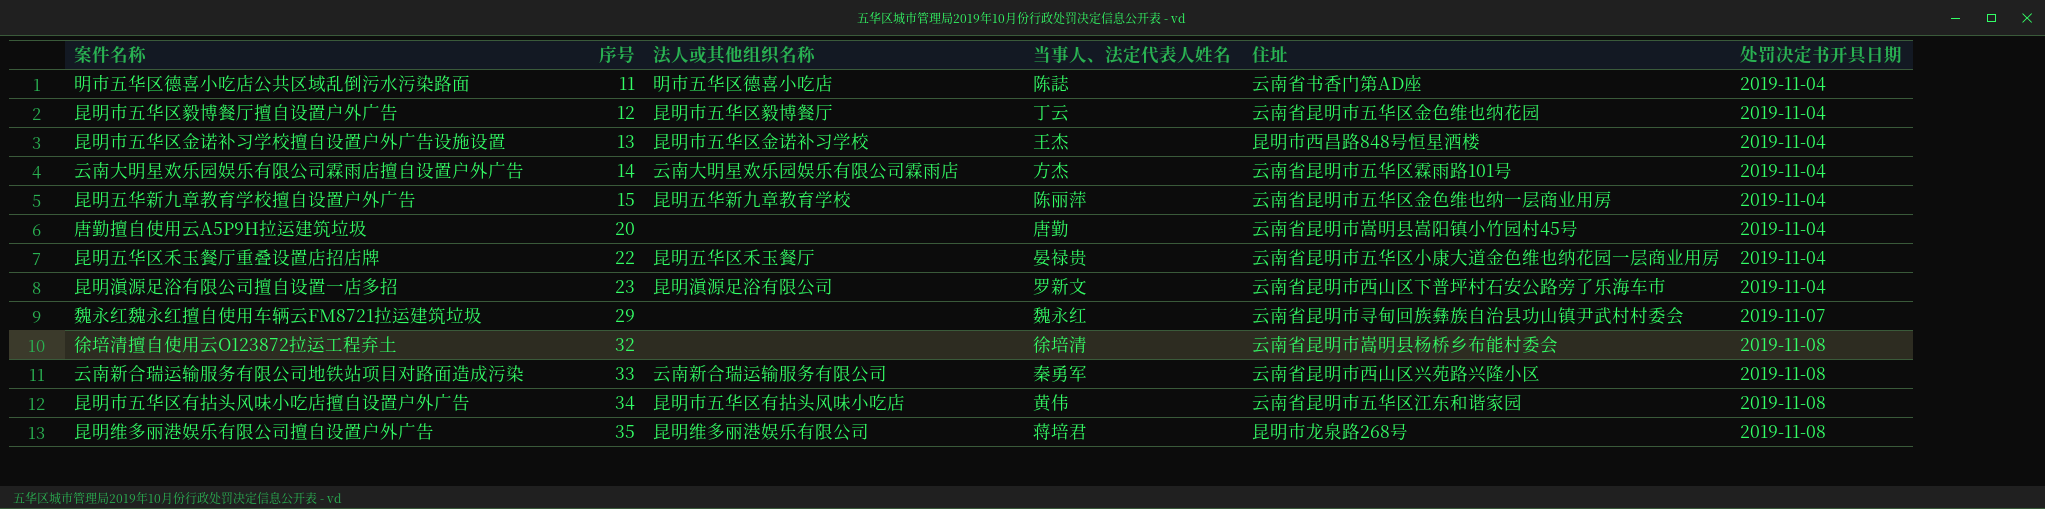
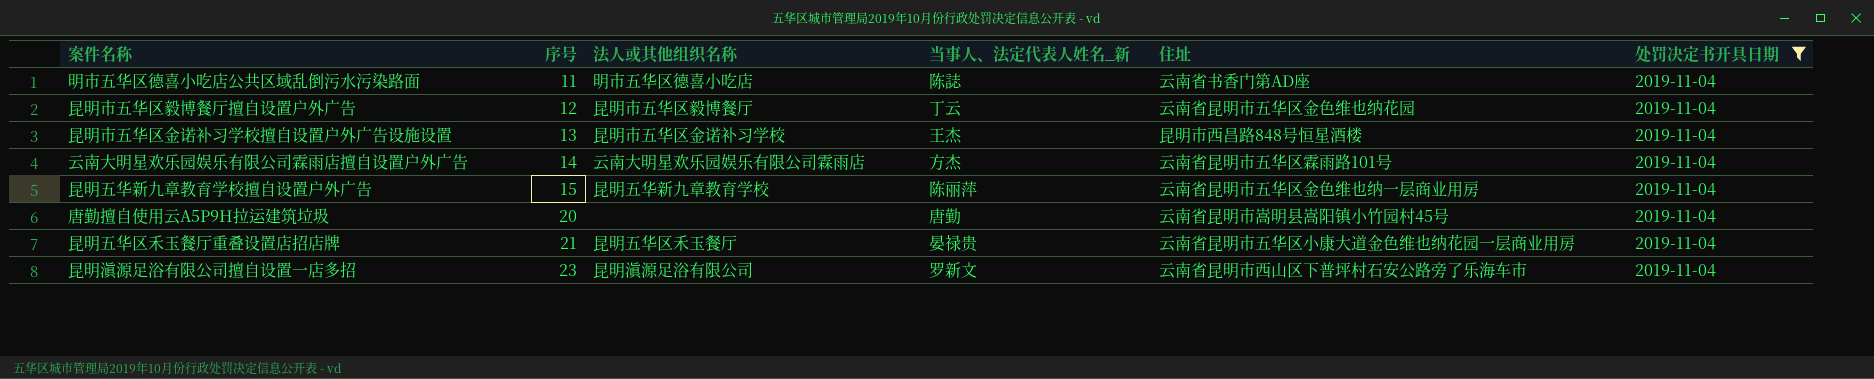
filter: none -> 处罚决定书开具日期 = 2019-11-04
column name: 当事人、法定代表人姓名 -> 当事人、法定代表人姓名_新
昆明五华区禾玉餐厅重叠设置店招店牌 | 序号: 22 -> 21

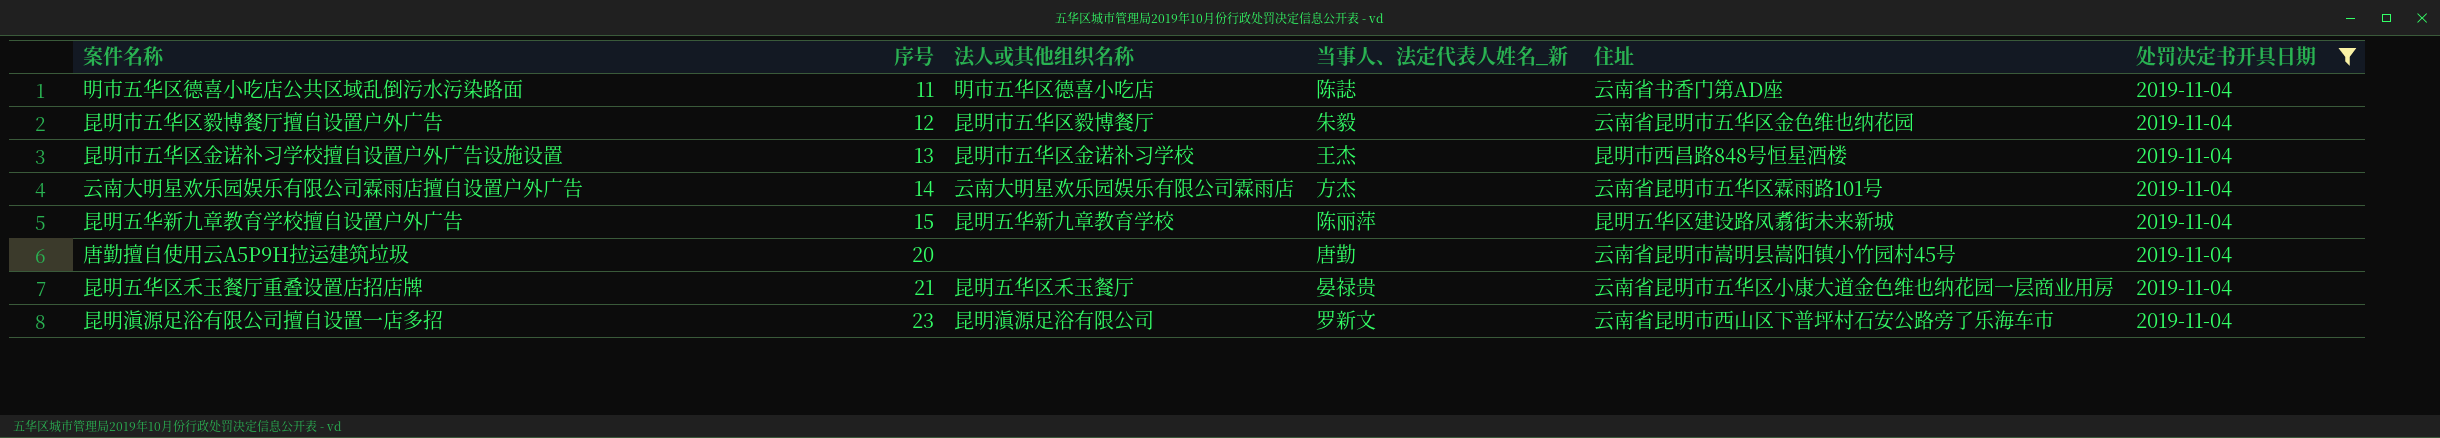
昆明市五华区毅博餐厅擅自设置户外广告 | 当事人、法定代表人姓名_新: 丁云 -> 朱毅
昆明五华新九章教育学校擅自设置户外广告 | 住址: 云南省昆明市五华区金色维也纳一层商业用房 -> 昆明五华区建设路凤翥街未来新城

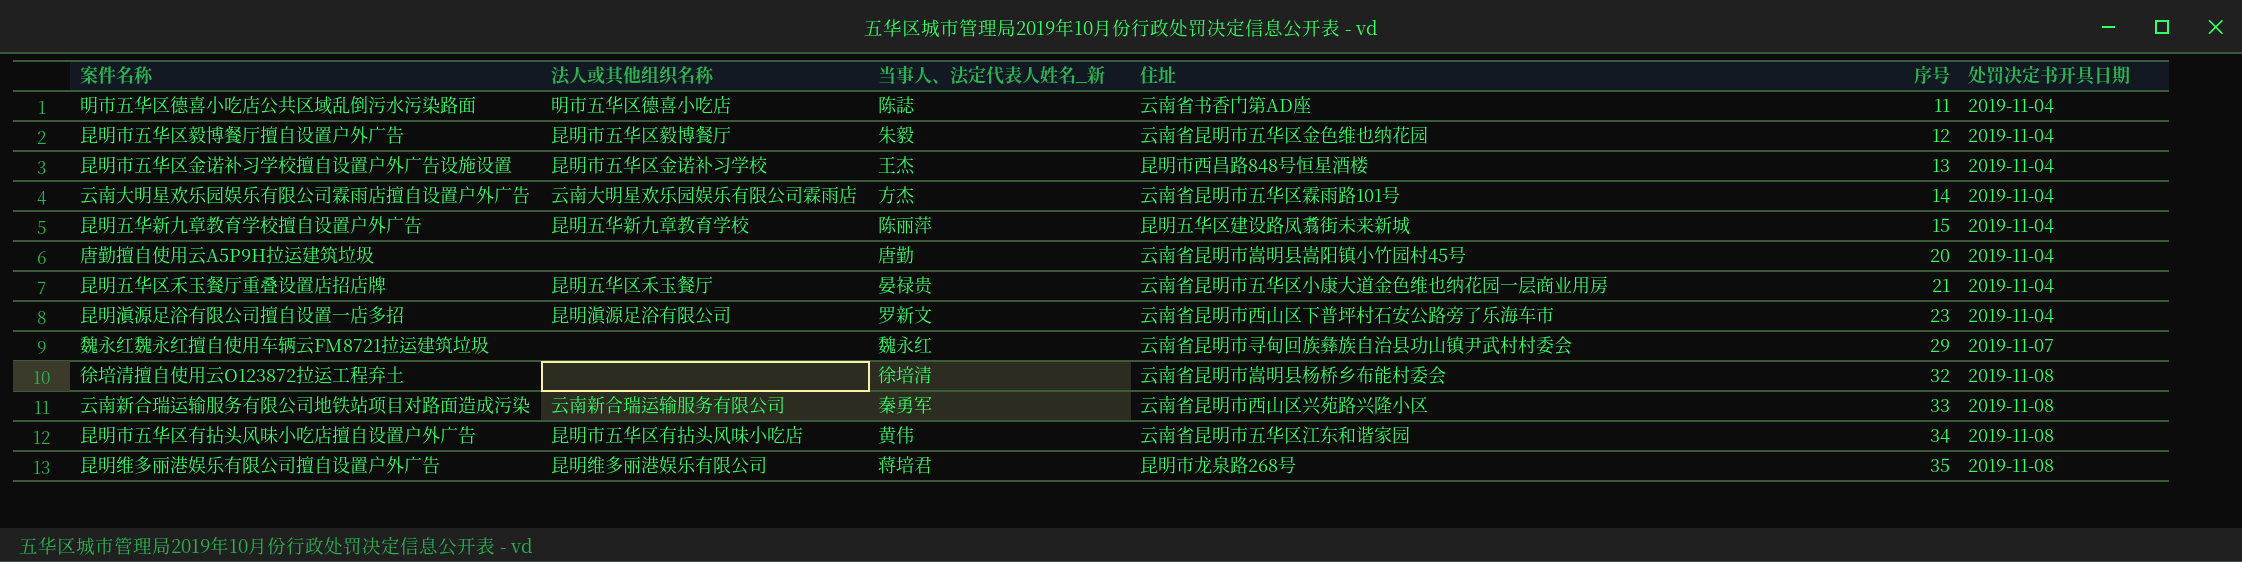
filter: 处罚决定书开具日期 = 2019-11-04 -> none
column 序号 | position: 2 -> 5

